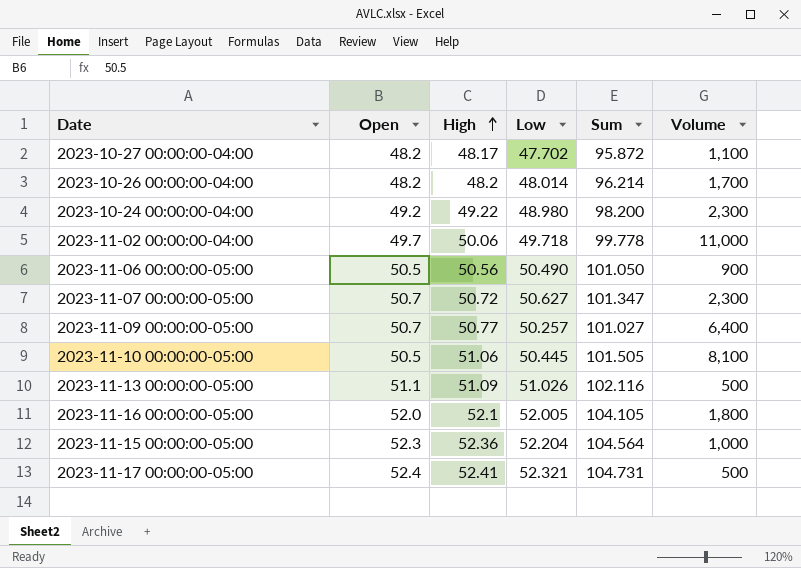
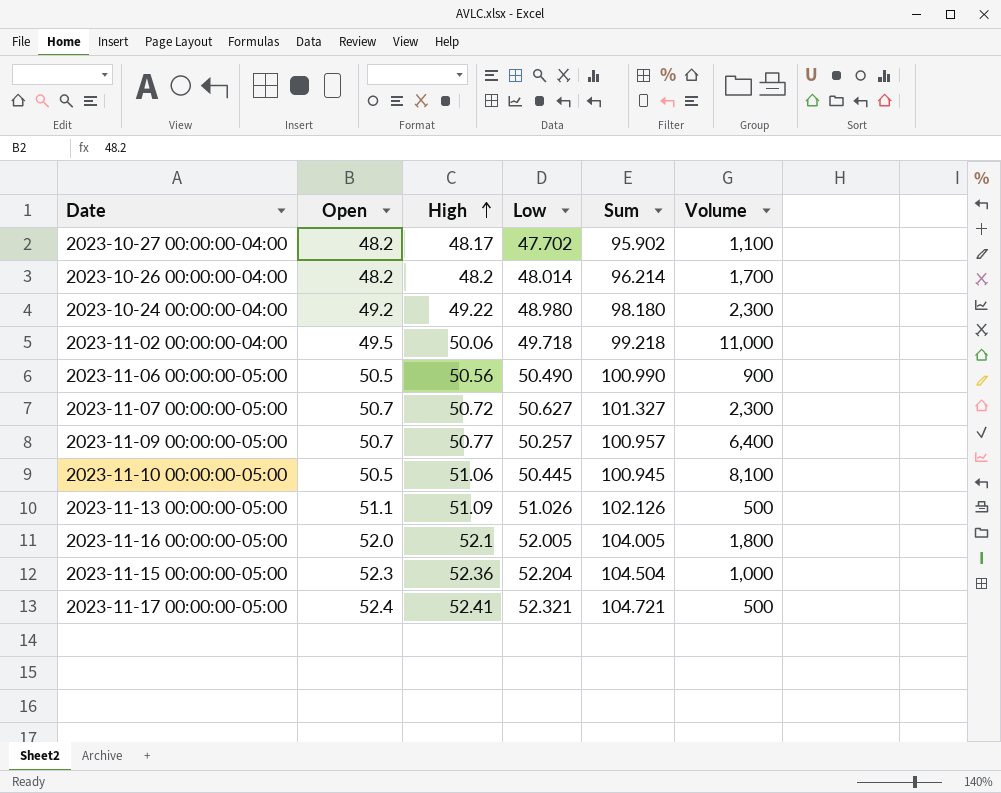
column Sum | formula: [High] + [Low] -> [Open] + [Low]
2023-11-02 00:00:00-04:00 | Open: 49.7 -> 49.5

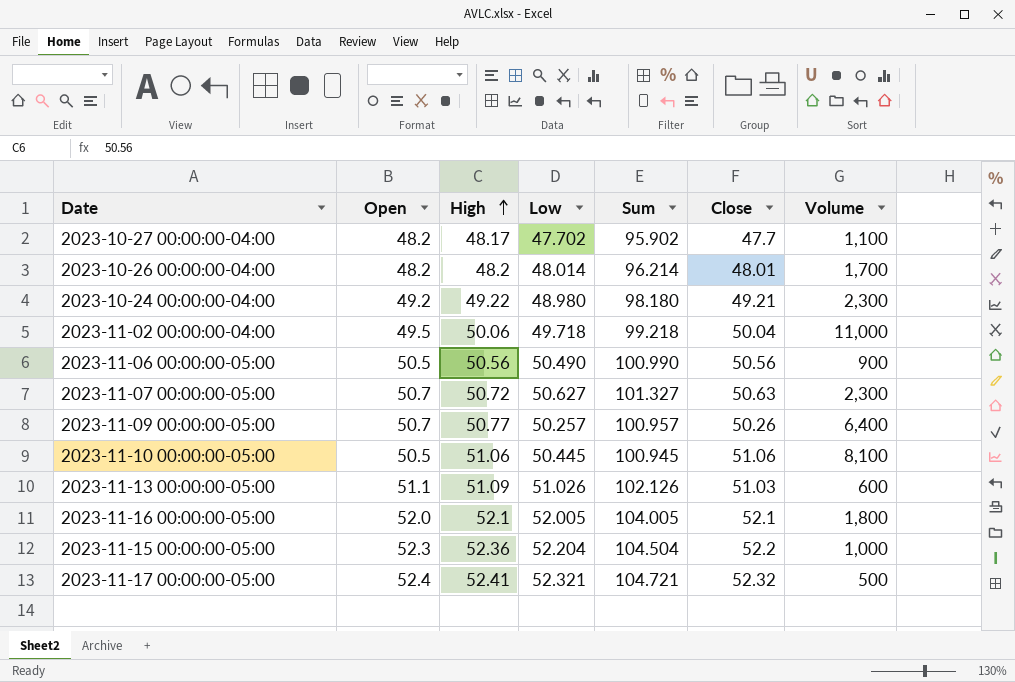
column Close | position: none -> 6
2023-11-13 00:00:00-05:00 | Volume: 500 -> 600

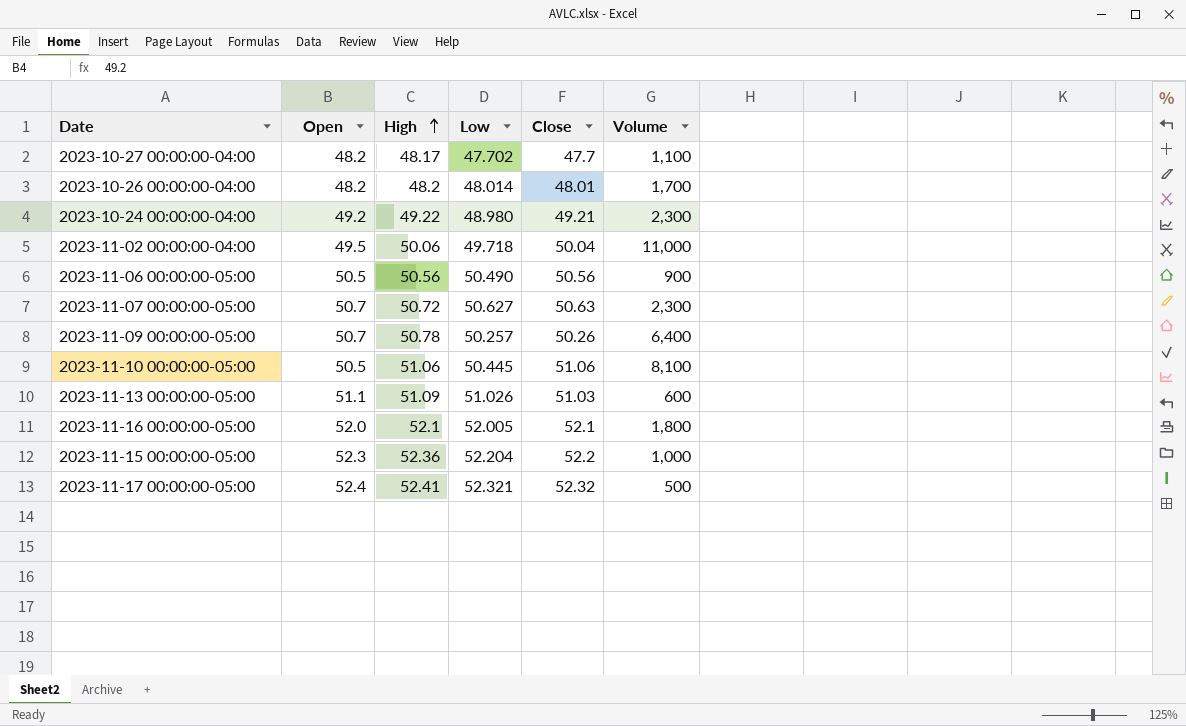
column Sum | formula: [Open] + [Low] -> none
2023-11-09 00:00:00-05:00 | High: 50.77 -> 50.78

